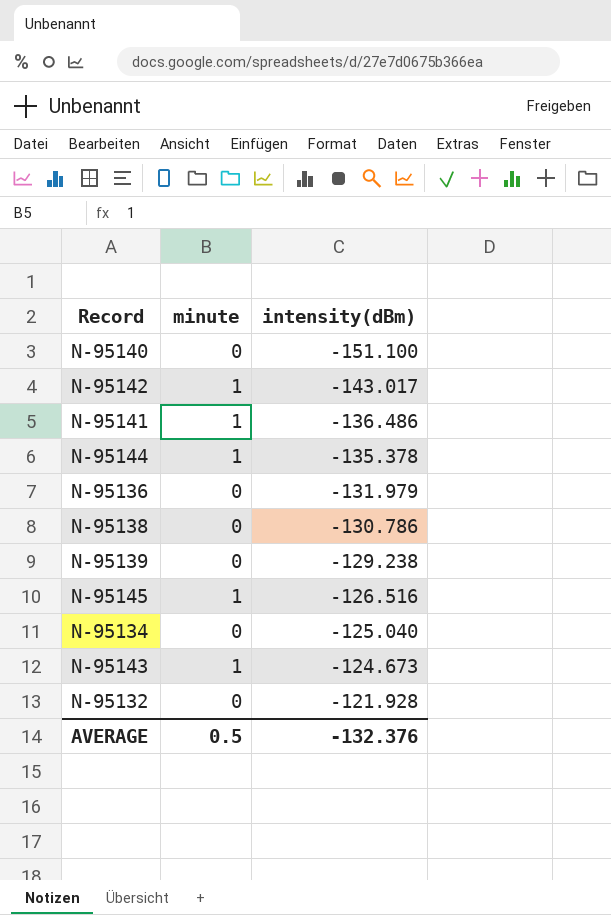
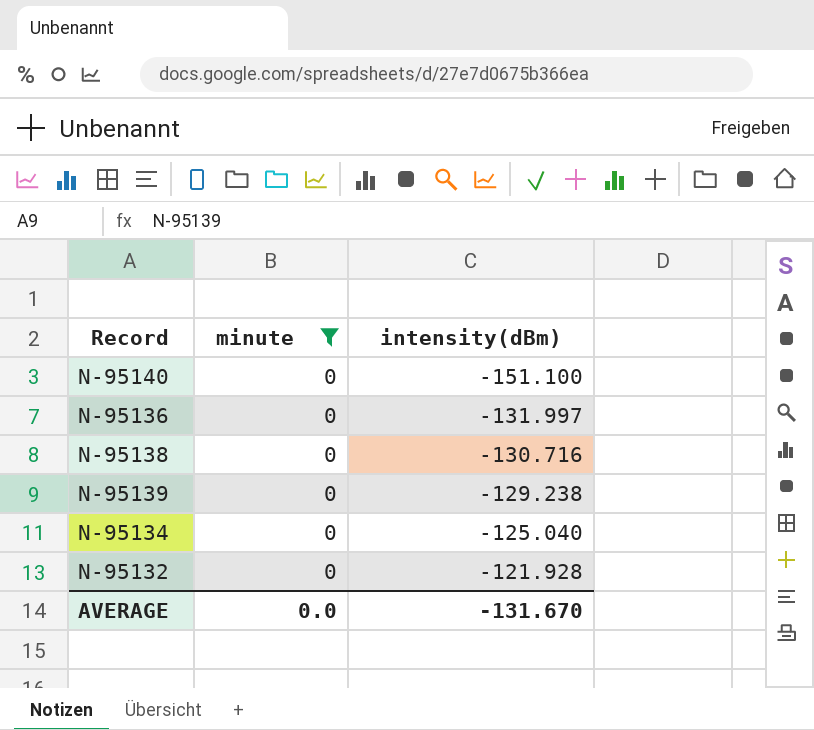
filter: none -> minute = 0
N-95136 | intensity(dBm): -131.979 -> -131.997
N-95138 | intensity(dBm): -130.786 -> -130.716
AVERAGE | minute: 0.5 -> 0.0
AVERAGE | intensity(dBm): -132.376 -> -131.670

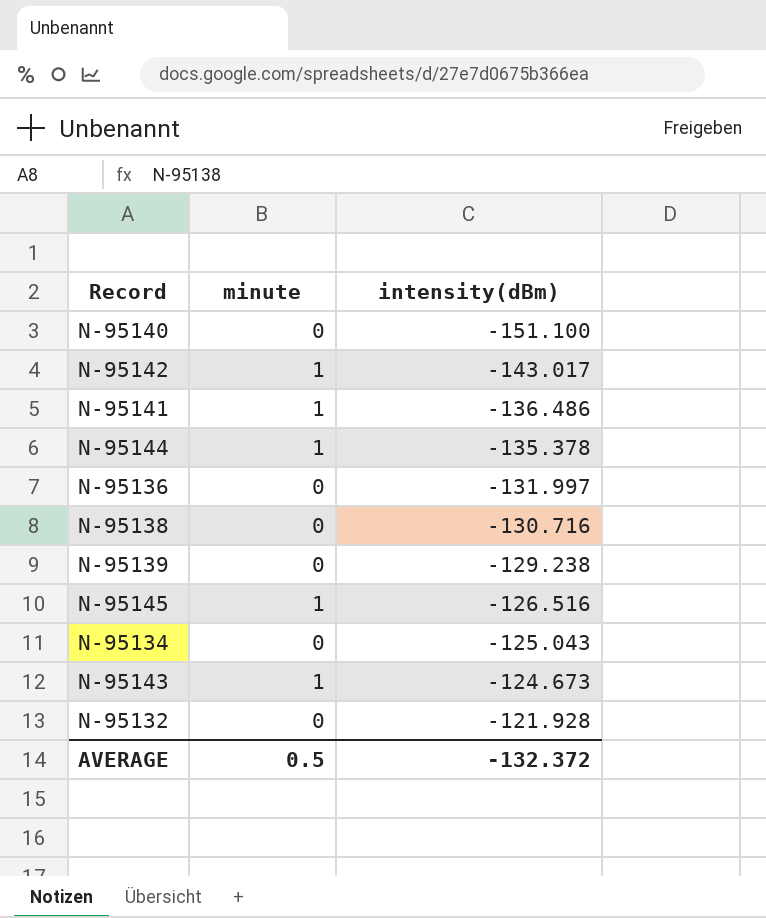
filter: minute = 0 -> none
N-95134 | intensity(dBm): -125.040 -> -125.043
AVERAGE | minute: 0.0 -> 0.5
AVERAGE | intensity(dBm): -131.670 -> -132.372

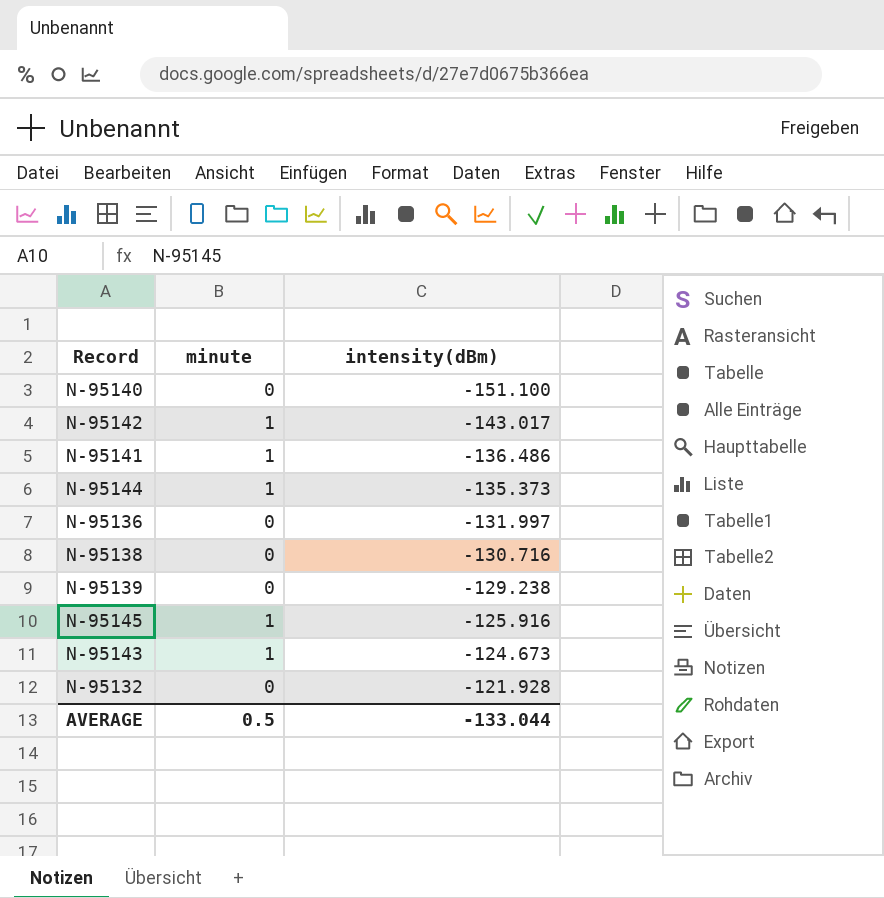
row N-95134: 0 | -125.043 -> none
N-95144 | intensity(dBm): -135.378 -> -135.373
N-95145 | intensity(dBm): -126.516 -> -125.916
AVERAGE | intensity(dBm): -132.372 -> -133.044

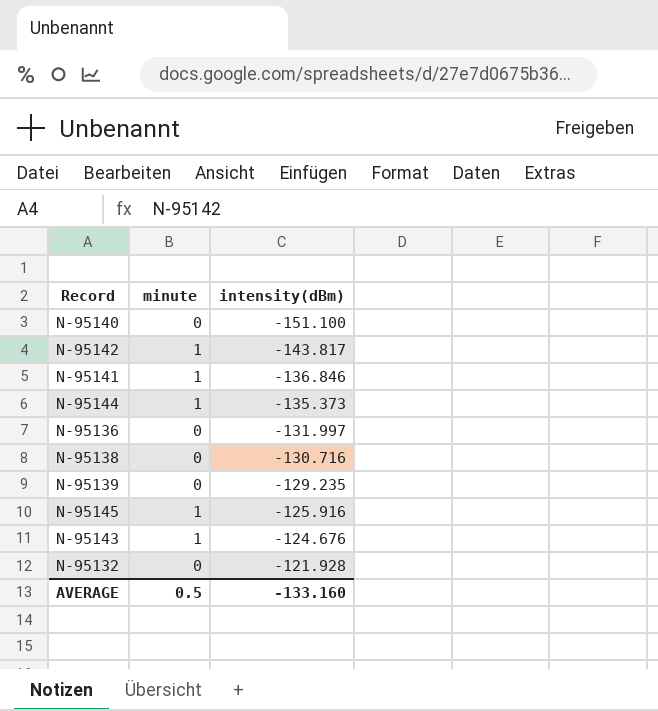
N-95142 | intensity(dBm): -143.017 -> -143.817
N-95141 | intensity(dBm): -136.486 -> -136.846
N-95139 | intensity(dBm): -129.238 -> -129.235
N-95143 | intensity(dBm): -124.673 -> -124.676
AVERAGE | intensity(dBm): -133.044 -> -133.160

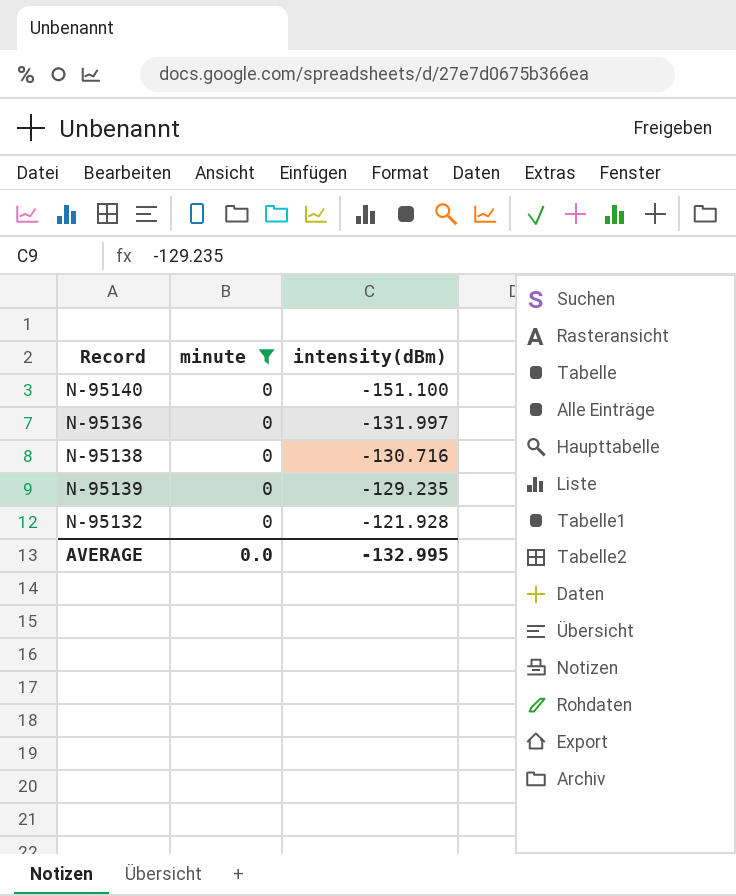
filter: none -> minute = 0
AVERAGE | minute: 0.5 -> 0.0
AVERAGE | intensity(dBm): -133.160 -> -132.995

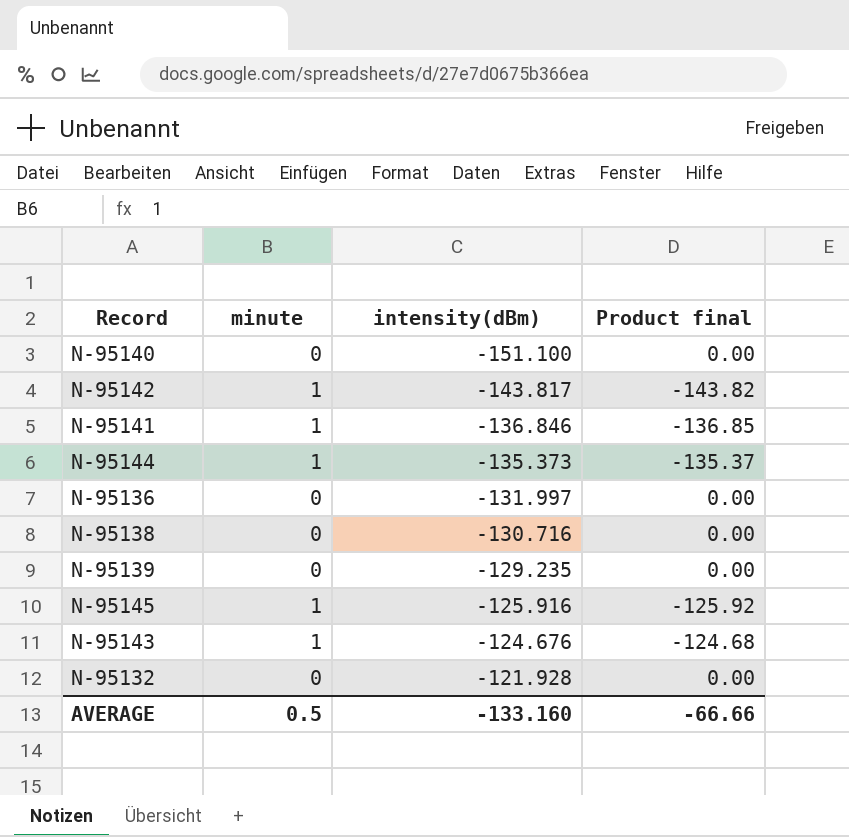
filter: minute = 0 -> none
column Product final | formula: none -> [minute] * [intensity(dBm)]
AVERAGE | minute: 0.0 -> 0.5
AVERAGE | intensity(dBm): -132.995 -> -133.160

